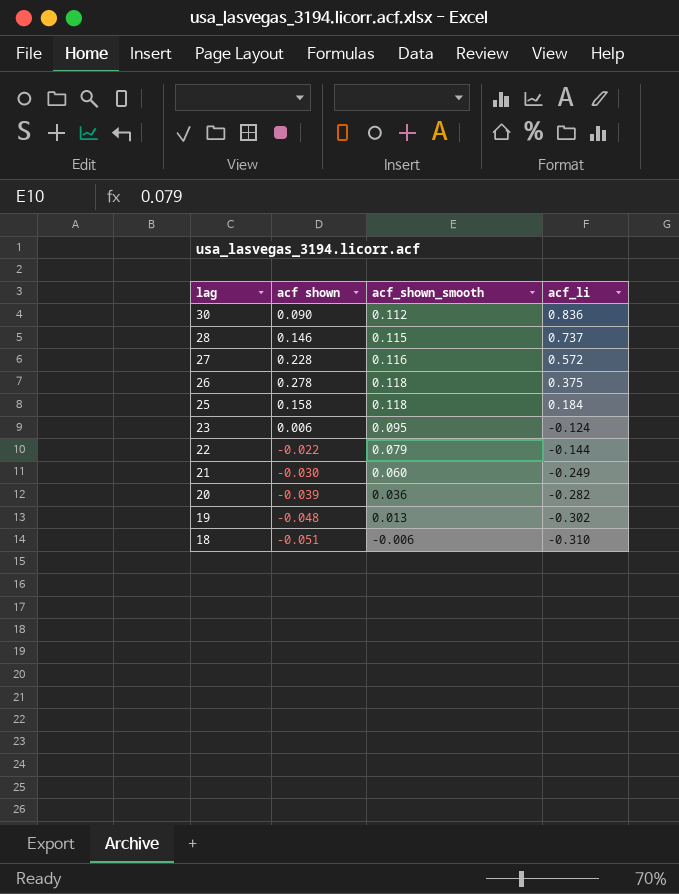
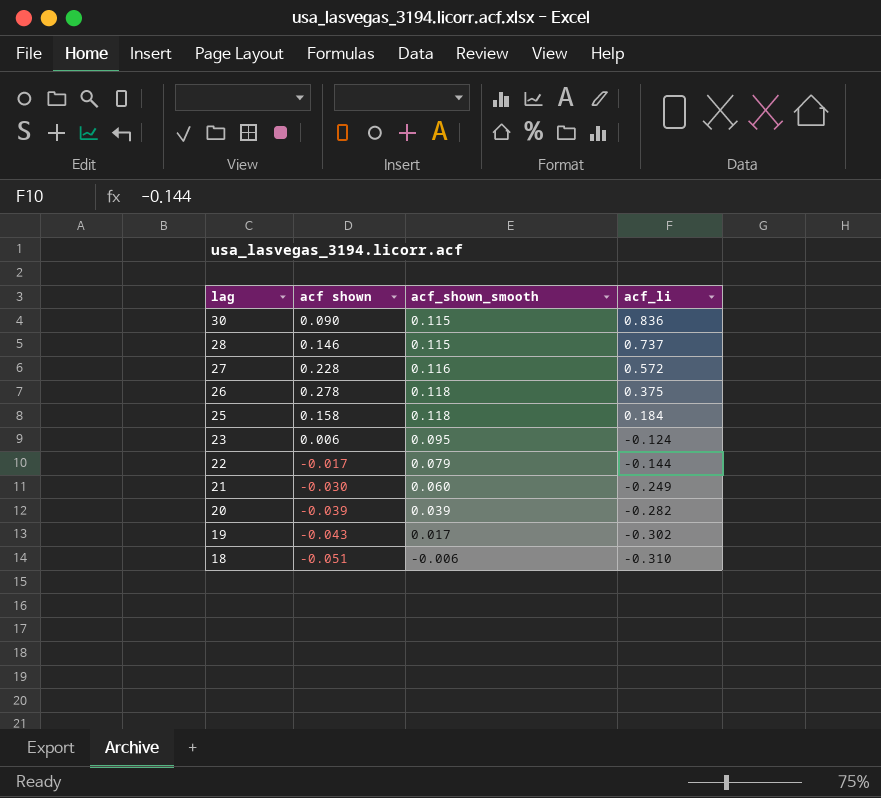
30 | acf_shown_smooth: 0.112 -> 0.115
22 | acf shown: -0.022 -> -0.017
20 | acf_shown_smooth: 0.036 -> 0.039
19 | acf shown: -0.048 -> -0.043
19 | acf_shown_smooth: 0.013 -> 0.017

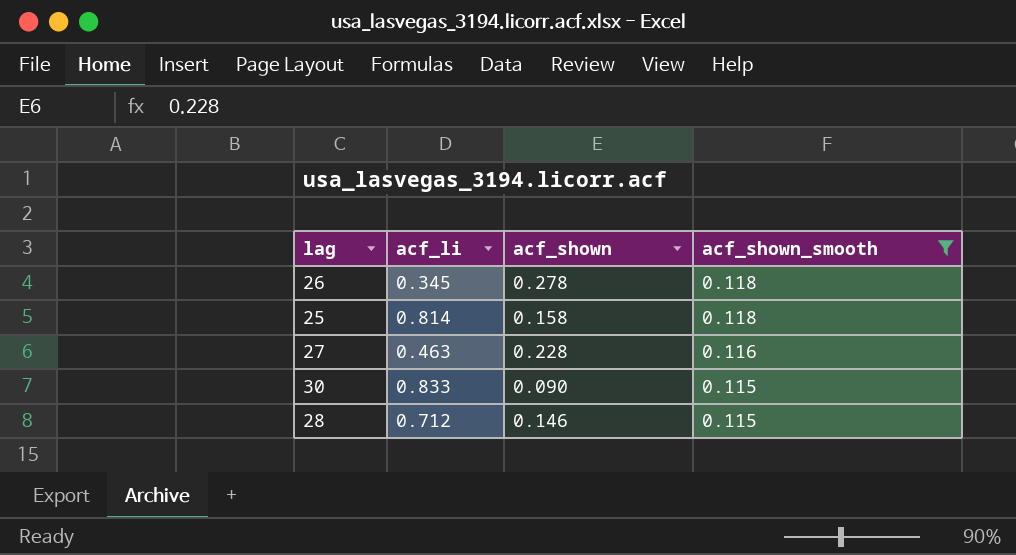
filter: none -> acf_shown_smooth >= 0.115
row order: lag descending -> acf_shown_smooth descending
column acf_li | position: 4 -> 2
column name: acf shown -> acf_shown
26 | acf_li: 0.375 -> 0.345
25 | acf_li: 0.184 -> 0.814
27 | acf_li: 0.572 -> 0.463
30 | acf_li: 0.836 -> 0.833
28 | acf_li: 0.737 -> 0.712

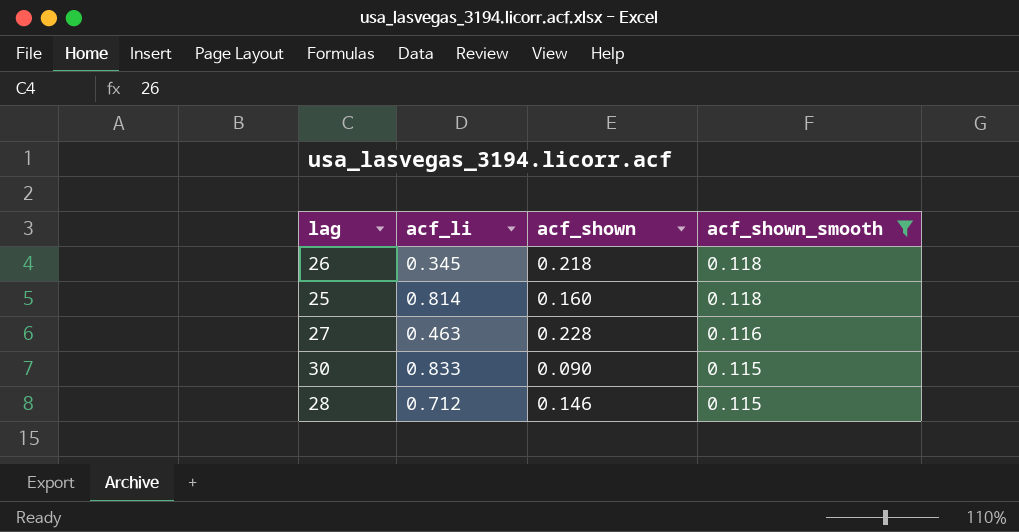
26 | acf_shown: 0.278 -> 0.218
25 | acf_shown: 0.158 -> 0.160

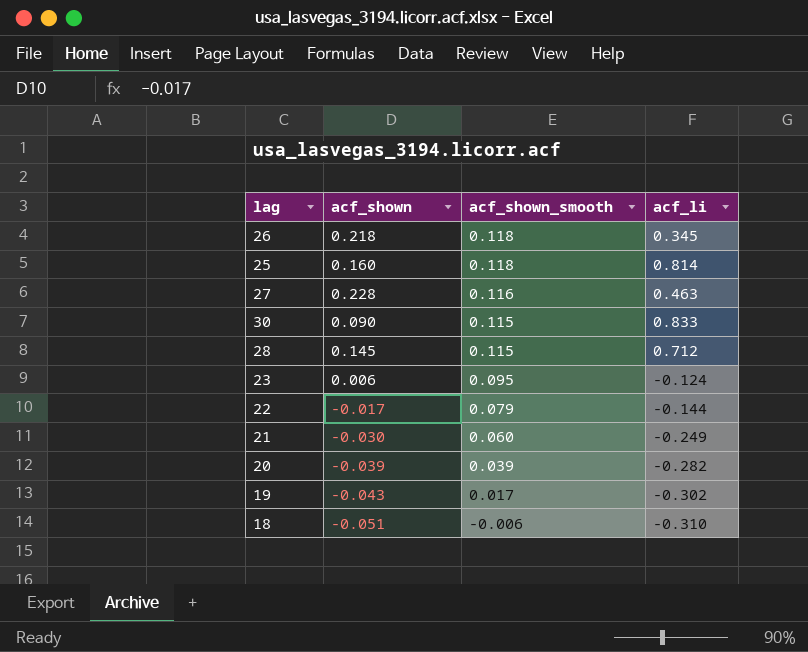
filter: acf_shown_smooth >= 0.115 -> none
column acf_li | position: 2 -> 4
28 | acf_shown: 0.146 -> 0.145

